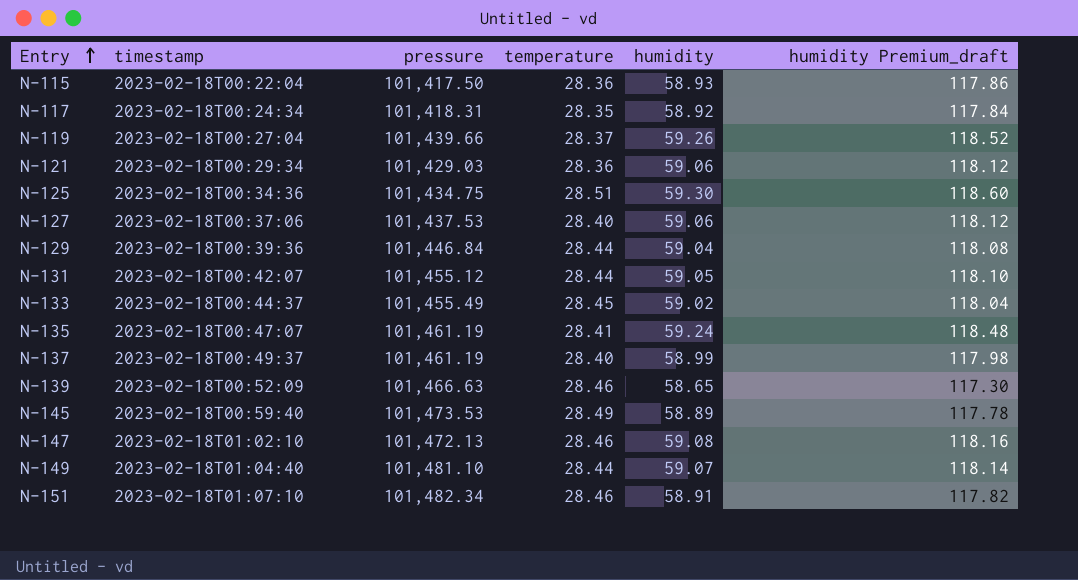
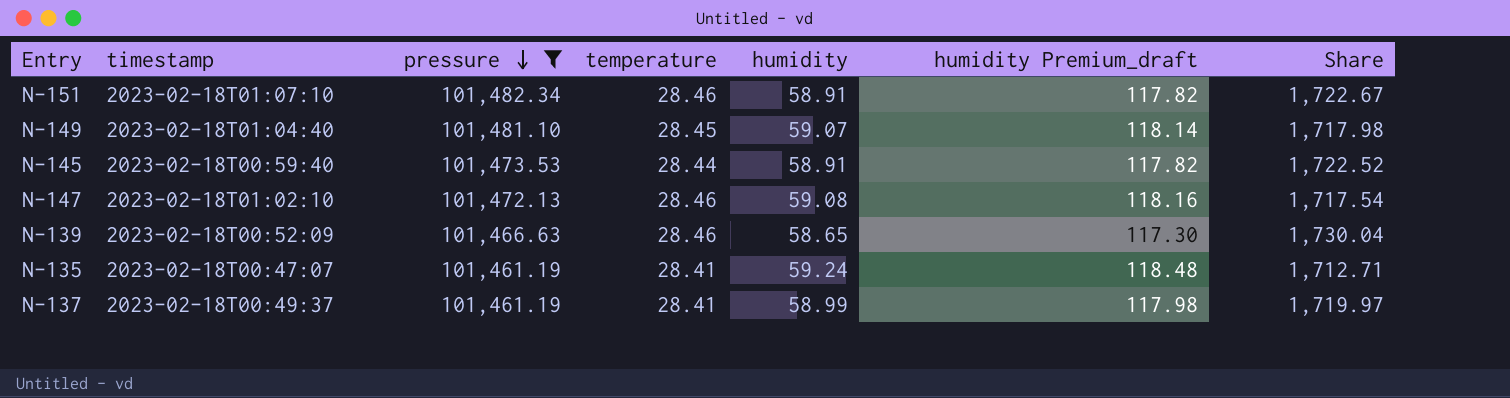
filter: none -> pressure >= 101,461.19
row order: Entry ascending -> pressure descending
column Share | formula: none -> [pressure] / [humidity]
N-149 | temperature: 28.44 -> 28.45
N-145 | temperature: 28.49 -> 28.44
N-145 | humidity: 58.89 -> 58.91
N-145 | humidity Premium_draft: 117.78 -> 117.82
N-137 | temperature: 28.40 -> 28.41

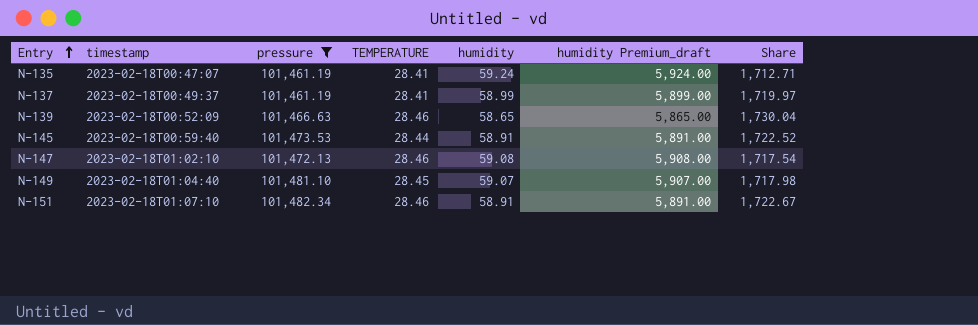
row order: pressure descending -> Entry ascending
column name: temperature -> TEMPERATURE
column humidity Premium_draft | formula: [humidity] * 2 -> [humidity] * 100

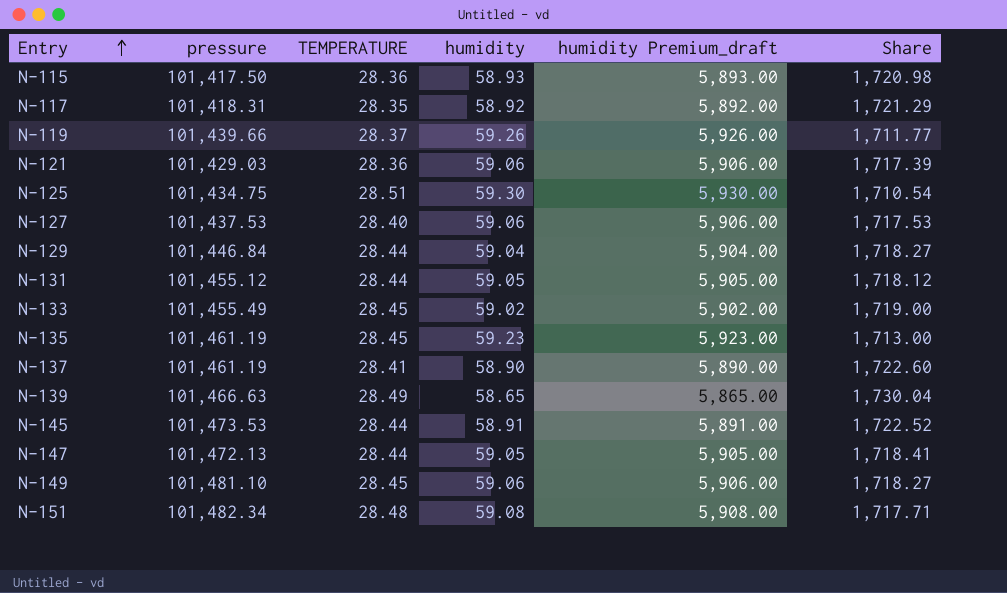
filter: pressure >= 101,461.19 -> none
column timestamp | position: 2 -> none
N-135 | TEMPERATURE: 28.41 -> 28.45
N-135 | humidity: 59.24 -> 59.23
N-135 | humidity Premium_draft: 5,924.00 -> 5,923.00
N-135 | Share: 1,712.71 -> 1,713.00
N-137 | humidity: 58.99 -> 58.90
N-137 | humidity Premium_draft: 5,899.00 -> 5,890.00
N-137 | Share: 1,719.97 -> 1,722.60
N-139 | TEMPERATURE: 28.46 -> 28.49
N-147 | TEMPERATURE: 28.46 -> 28.44
N-147 | humidity: 59.08 -> 59.05
N-147 | humidity Premium_draft: 5,908.00 -> 5,905.00
N-147 | Share: 1,717.54 -> 1,718.41
N-149 | humidity: 59.07 -> 59.06
N-149 | humidity Premium_draft: 5,907.00 -> 5,906.00
N-149 | Share: 1,717.98 -> 1,718.27
N-151 | TEMPERATURE: 28.46 -> 28.48
N-151 | humidity: 58.91 -> 59.08
N-151 | humidity Premium_draft: 5,891.00 -> 5,908.00
N-151 | Share: 1,722.67 -> 1,717.71

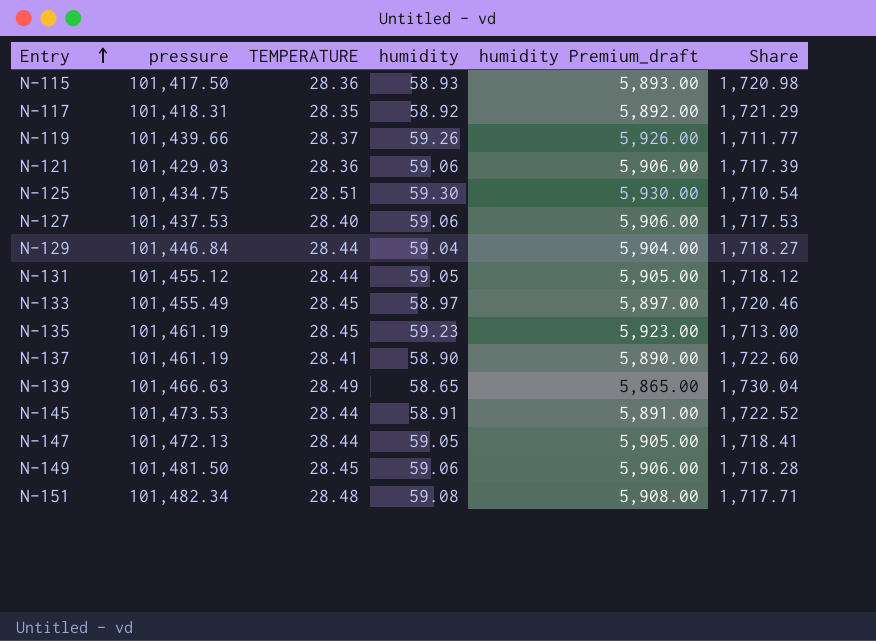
N-133 | humidity: 59.02 -> 58.97
N-133 | humidity Premium_draft: 5,902.00 -> 5,897.00
N-133 | Share: 1,719.00 -> 1,720.46
N-149 | pressure: 101,481.10 -> 101,481.50
N-149 | Share: 1,718.27 -> 1,718.28

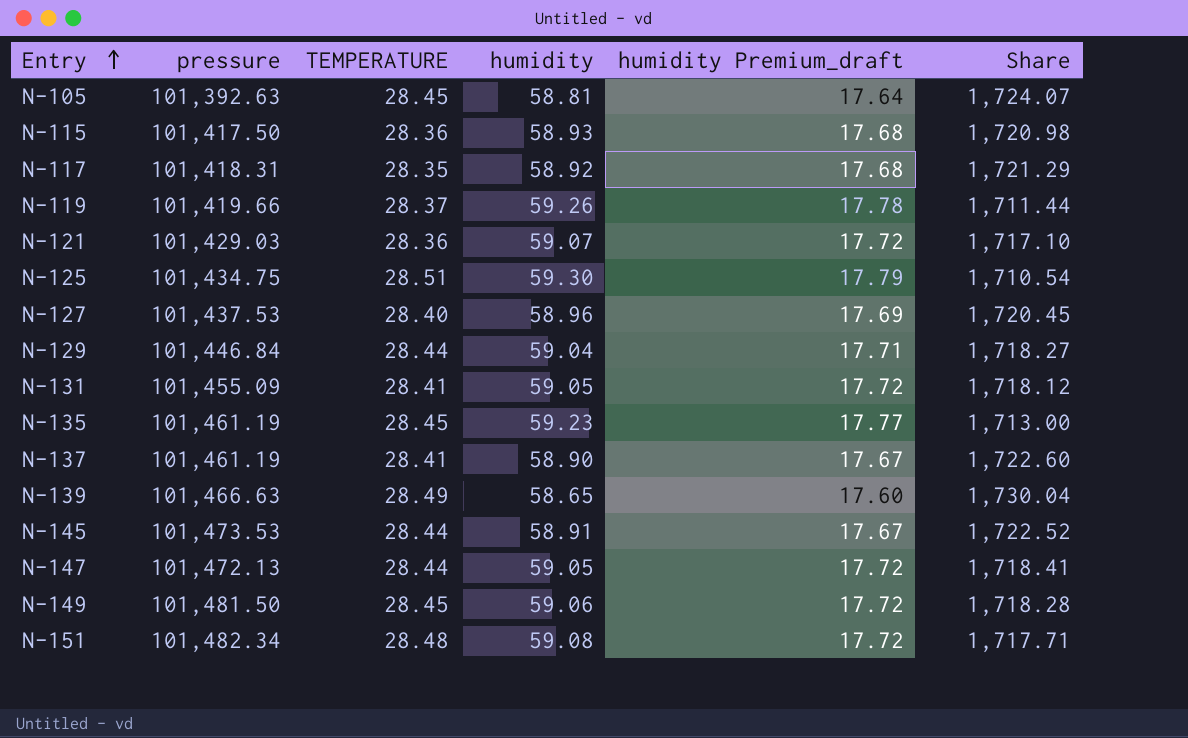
column humidity Premium_draft | formula: [humidity] * 100 -> [humidity] * 0.3
row N-133: 101,455.49 | 28.45 | 58.97 | 5,897.00 | 1,720.46 -> none
row N-105: none -> 101,392.63 | 28.45 | 58.81 | 17.64 | 1,724.07
N-119 | pressure: 101,439.66 -> 101,419.66
N-119 | Share: 1,711.77 -> 1,711.44
N-121 | humidity: 59.06 -> 59.07
N-121 | Share: 1,717.39 -> 1,717.10
N-127 | humidity: 59.06 -> 58.96
N-127 | Share: 1,717.53 -> 1,720.45
N-131 | pressure: 101,455.12 -> 101,455.09
N-131 | TEMPERATURE: 28.44 -> 28.41

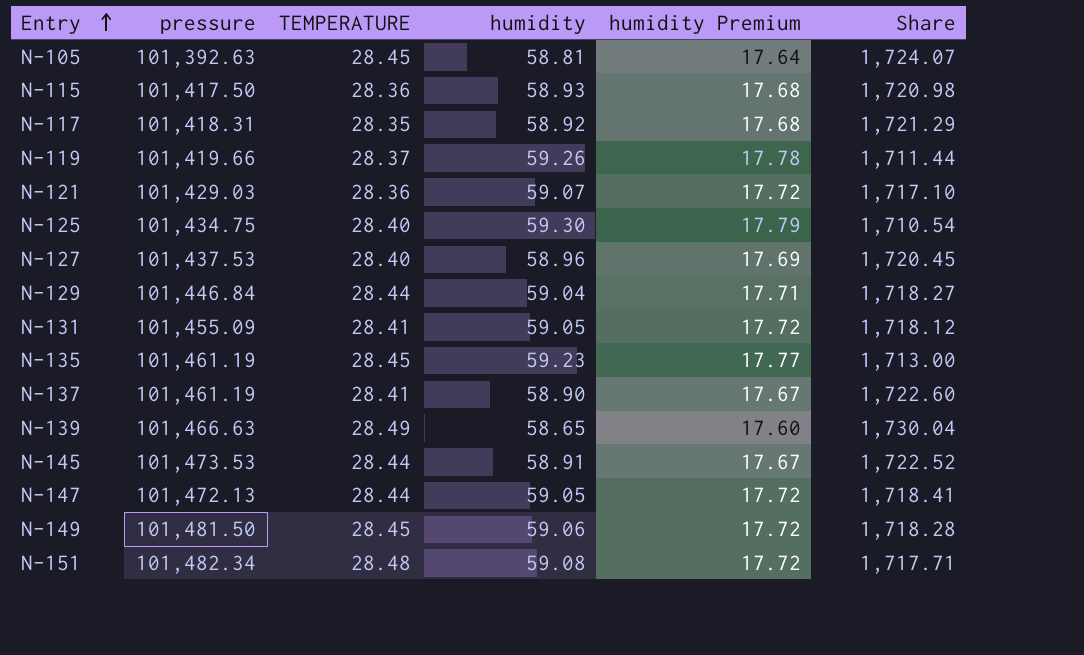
column name: humidity Premium_draft -> humidity Premium
N-125 | TEMPERATURE: 28.51 -> 28.40

